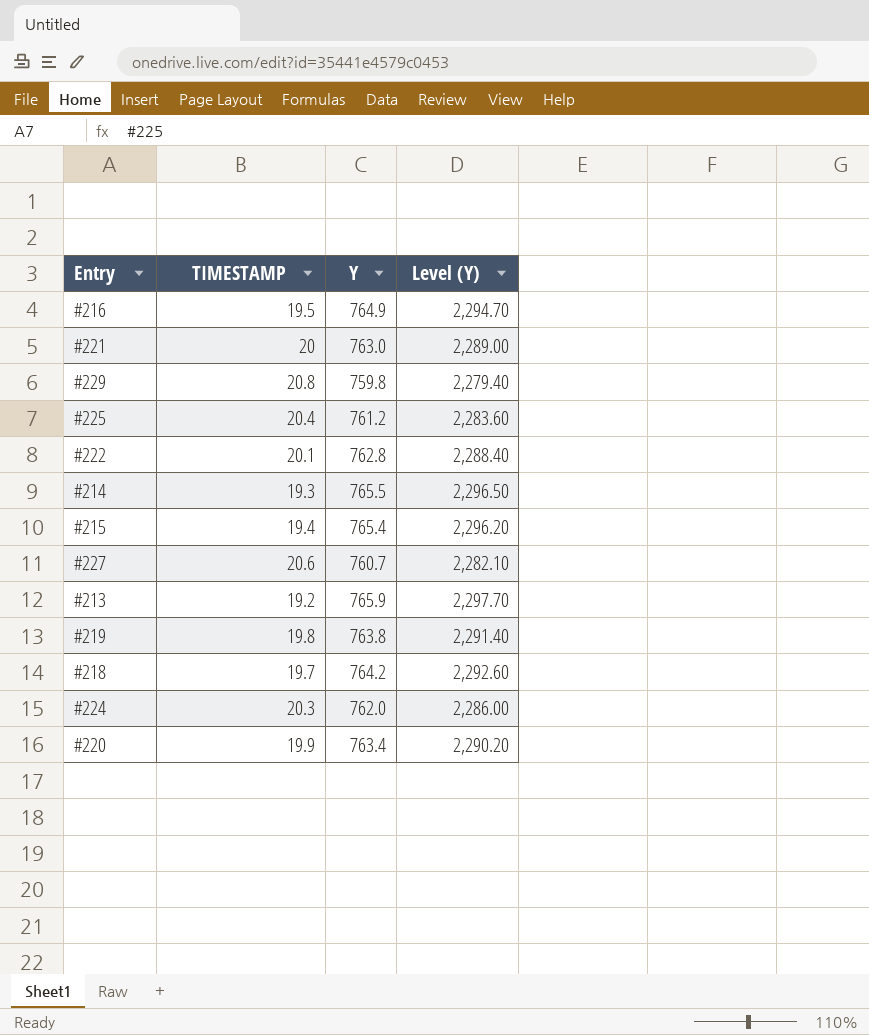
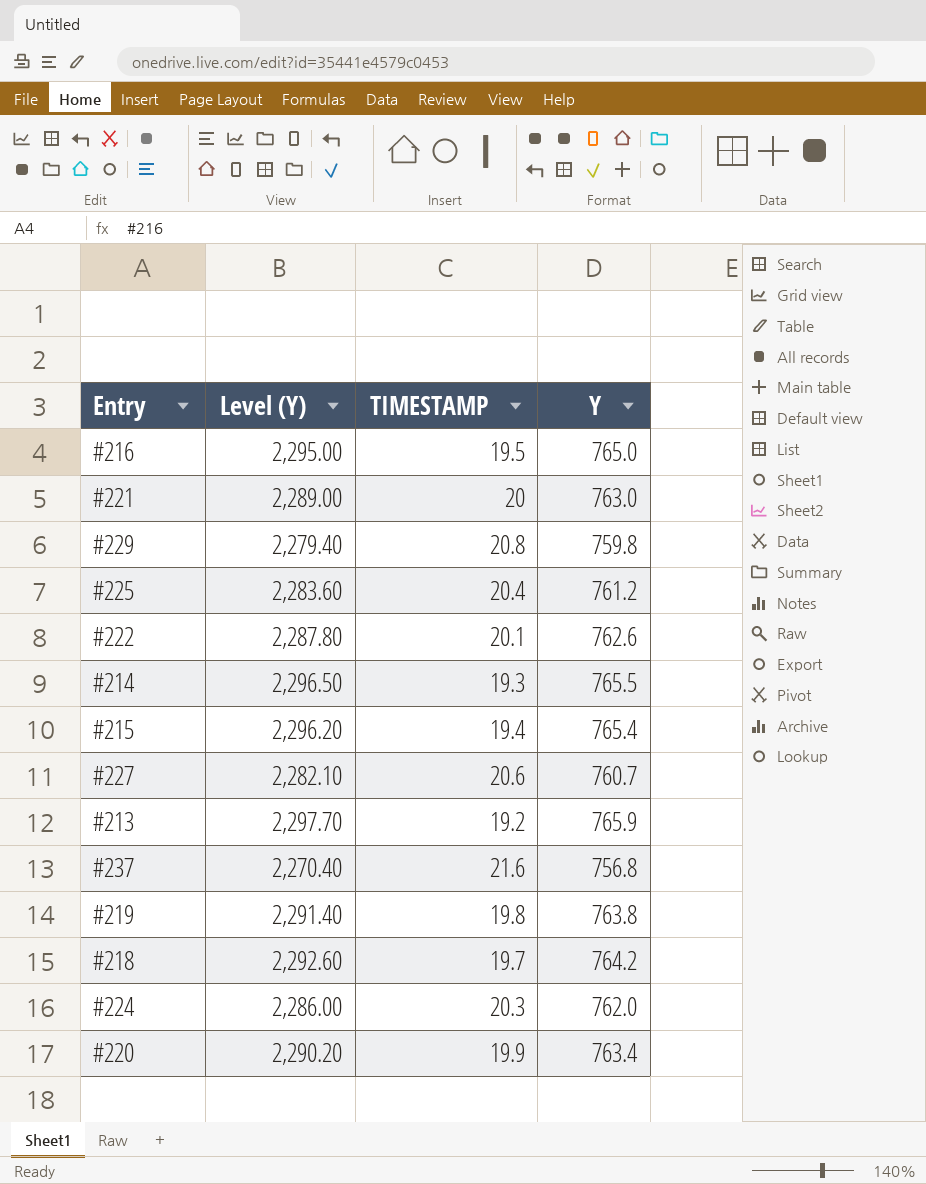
column Level (Y) | position: 4 -> 2
#216 | Level (Y): 2,294.70 -> 2,295.00
#216 | Y: 764.9 -> 765.0
#222 | Level (Y): 2,288.40 -> 2,287.80
#222 | Y: 762.8 -> 762.6
row #237: none -> 2,270.40 | 21.6 | 756.8

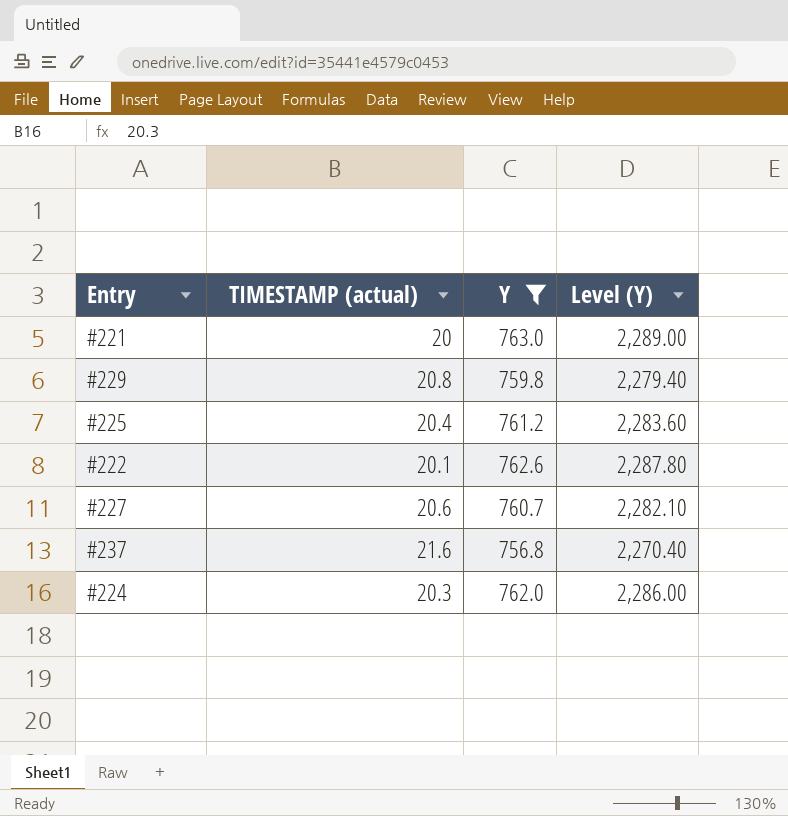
filter: none -> Y <= 763.0
column name: TIMESTAMP -> TIMESTAMP (actual)
column Level (Y) | position: 2 -> 4

